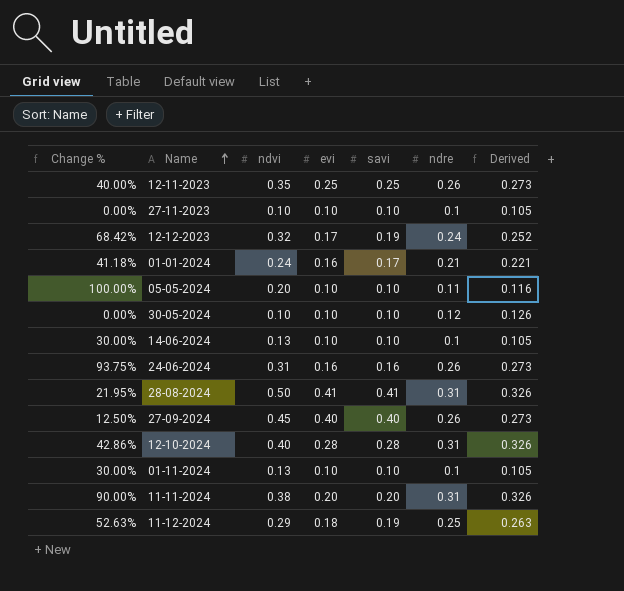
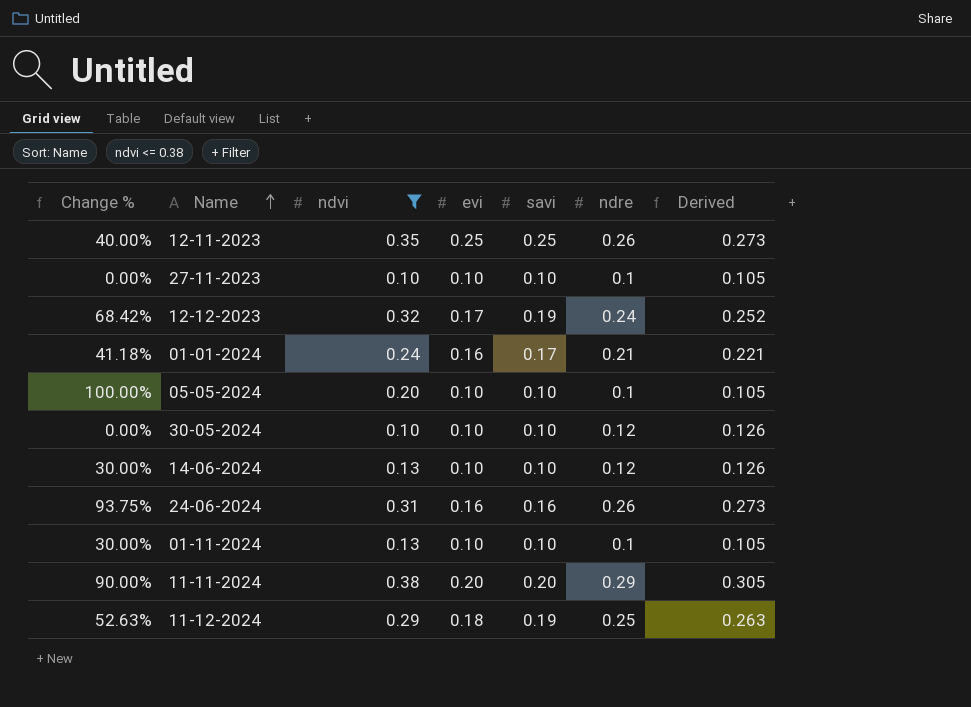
filter: none -> ndvi <= 0.38
05-05-2024 | ndre: 0.11 -> 0.1
05-05-2024 | Derived: 0.116 -> 0.105
14-06-2024 | ndre: 0.1 -> 0.12
14-06-2024 | Derived: 0.105 -> 0.126
11-11-2024 | ndre: 0.31 -> 0.29
11-11-2024 | Derived: 0.326 -> 0.305

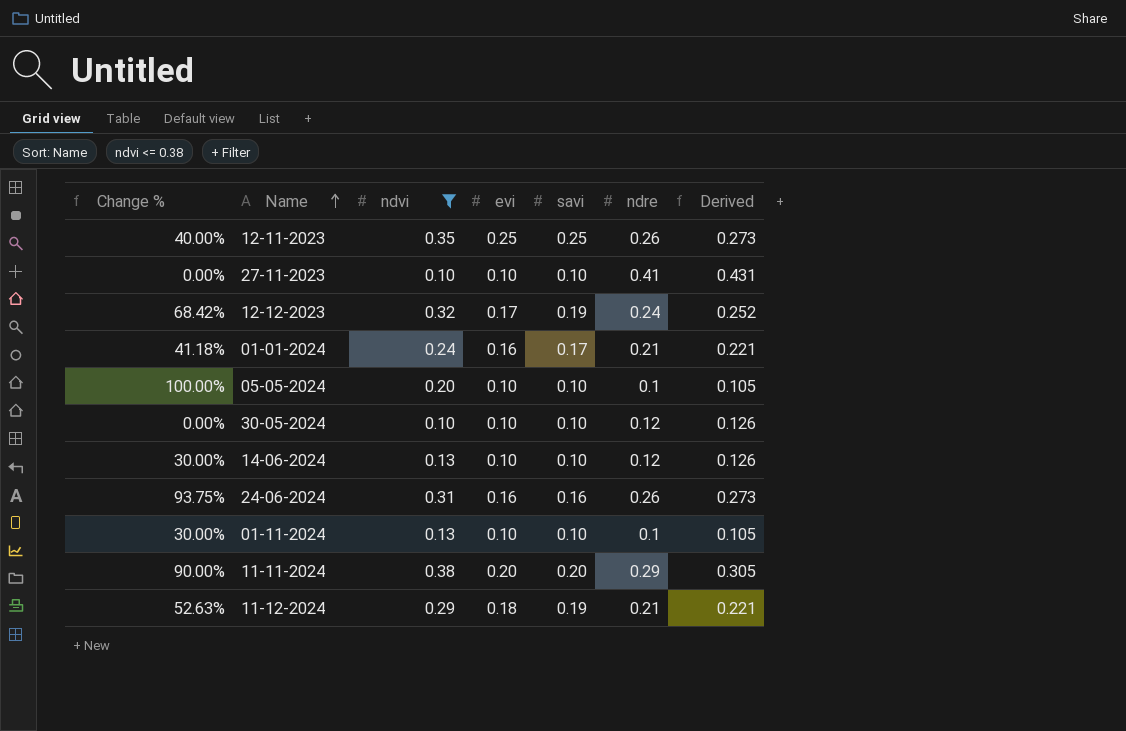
27-11-2023 | ndre: 0.1 -> 0.41
27-11-2023 | Derived: 0.105 -> 0.431
11-12-2024 | ndre: 0.25 -> 0.21
11-12-2024 | Derived: 0.263 -> 0.221

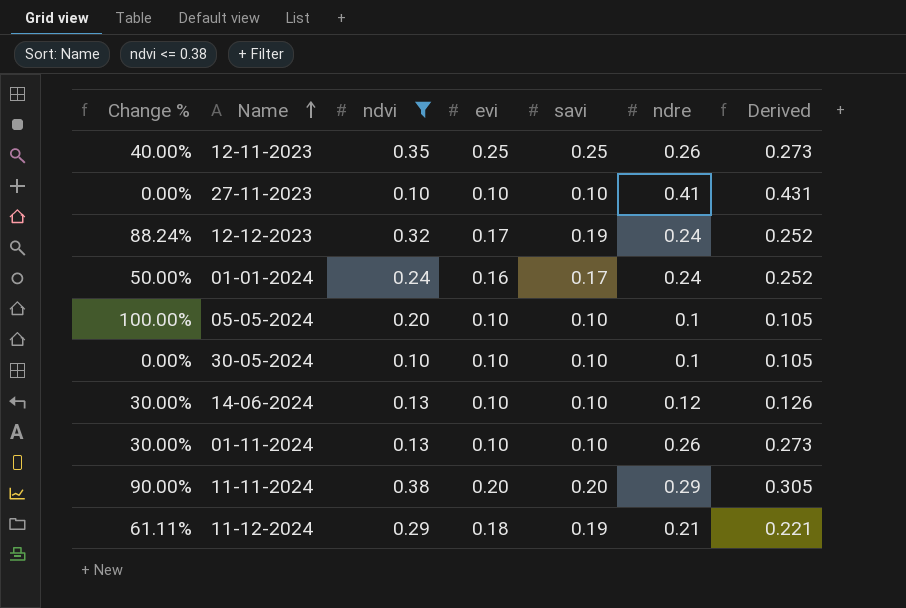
column Change % | formula: ([ndvi] - [savi]) / [savi] -> ([ndvi] - [evi]) / [evi]
row 24-06-2024: 93.75% | 0.31 | 0.16 | 0.16 | 0.26 | 0.273 -> none
01-01-2024 | ndre: 0.21 -> 0.24
01-01-2024 | Derived: 0.221 -> 0.252
30-05-2024 | ndre: 0.12 -> 0.1
30-05-2024 | Derived: 0.126 -> 0.105
01-11-2024 | ndre: 0.1 -> 0.26
01-11-2024 | Derived: 0.105 -> 0.273

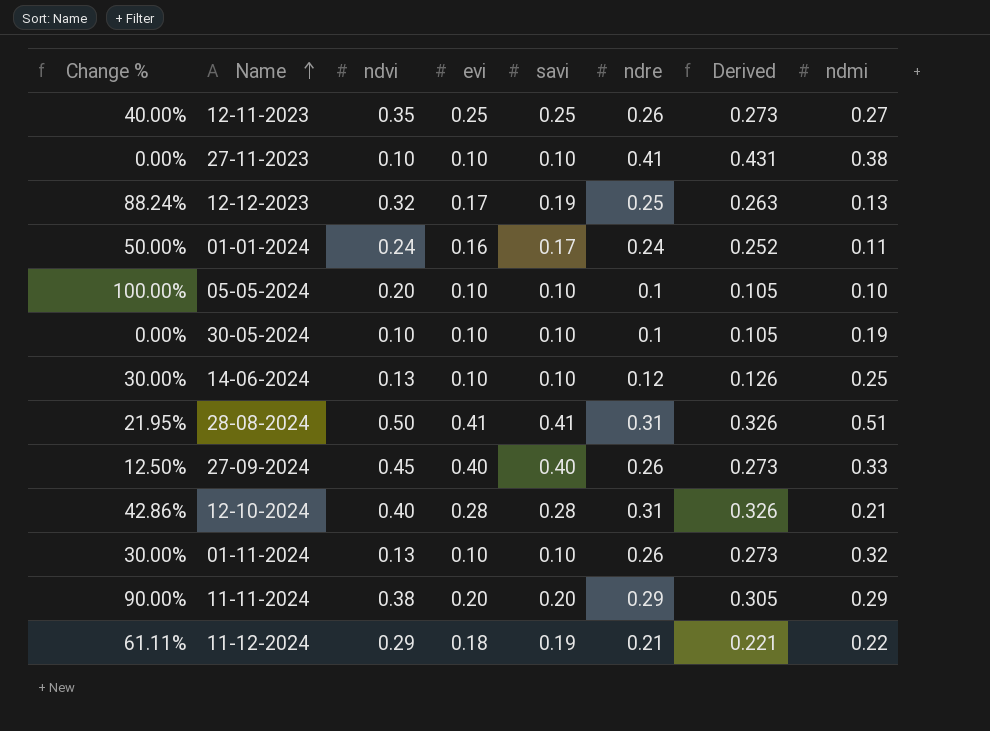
filter: ndvi <= 0.38 -> none
column ndmi | position: none -> 8
12-12-2023 | ndre: 0.24 -> 0.25
12-12-2023 | Derived: 0.252 -> 0.263

